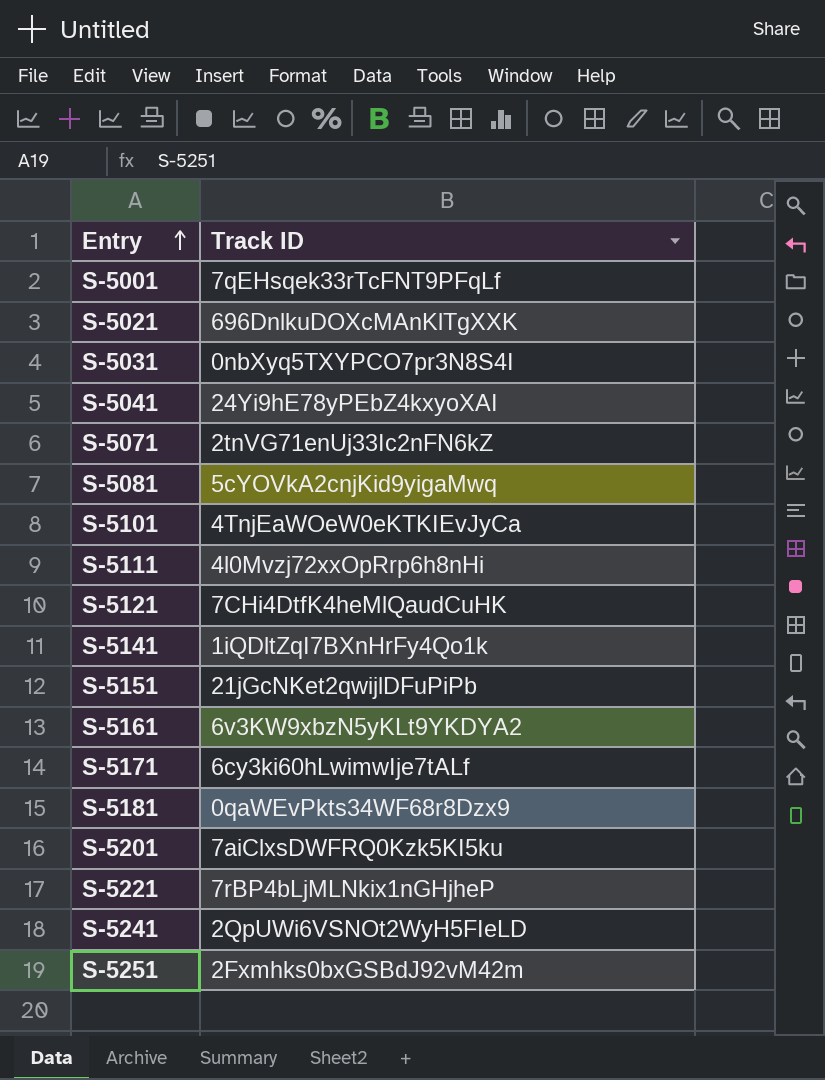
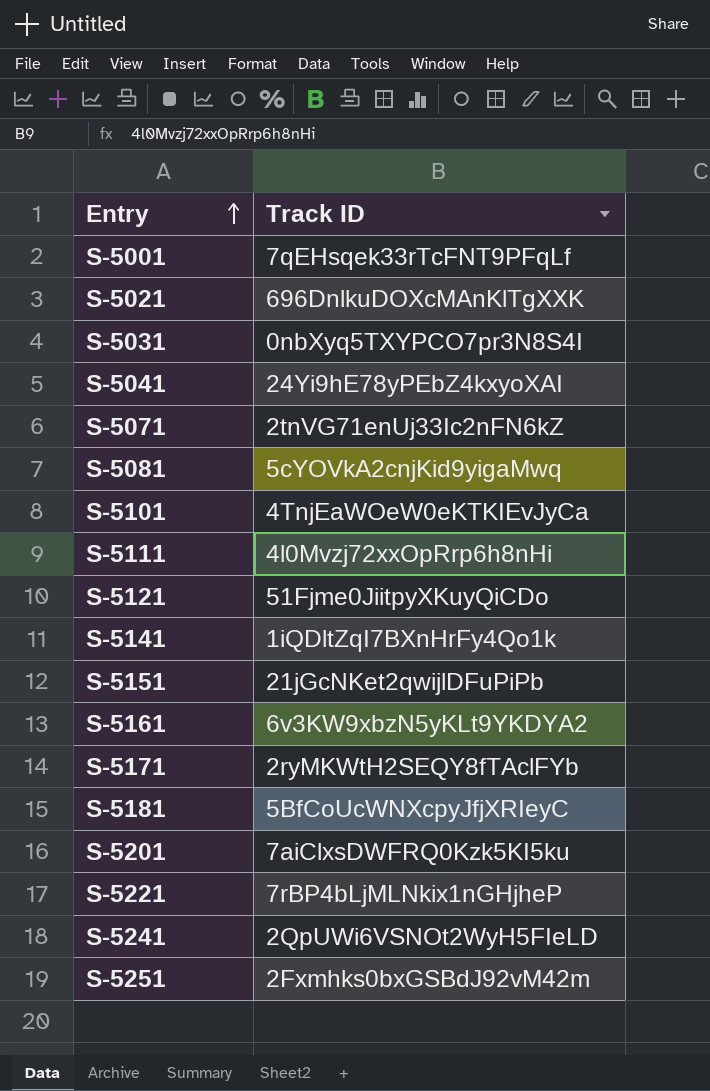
S-5121 | Track ID: 7CHi4DtfK4heMlQaudCuHK -> 51Fjme0JiitpyXKuyQiCDo
S-5171 | Track ID: 6cy3ki60hLwimwIje7tALf -> 2ryMKWtH2SEQY8fTAclFYb
S-5181 | Track ID: 0qaWEvPkts34WF68r8Dzx9 -> 5BfCoUcWNXcpyJfjXRIeyC

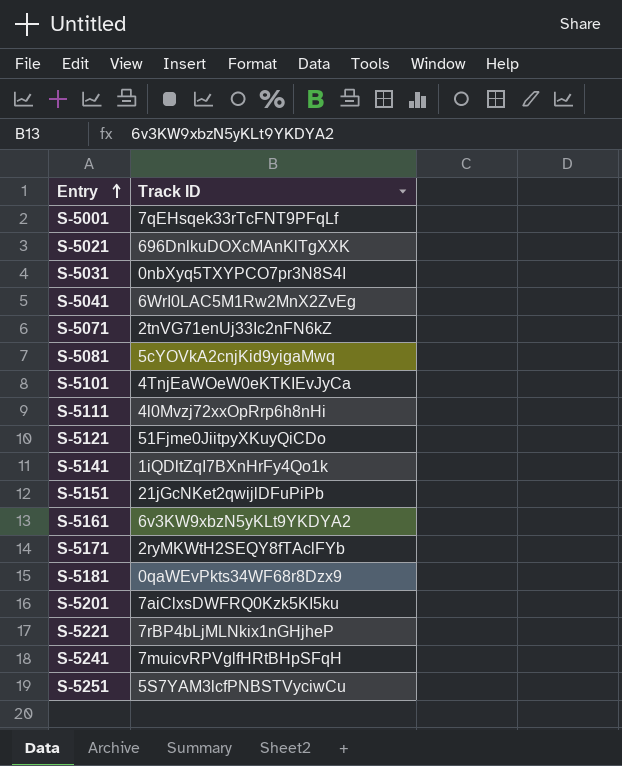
S-5041 | Track ID: 24Yi9hE78yPEbZ4kxyoXAI -> 6WrI0LAC5M1Rw2MnX2ZvEg
S-5181 | Track ID: 5BfCoUcWNXcpyJfjXRIeyC -> 0qaWEvPkts34WF68r8Dzx9
S-5241 | Track ID: 2QpUWi6VSNOt2WyH5FIeLD -> 7muicvRPVglfHRtBHpSFqH
S-5251 | Track ID: 2Fxmhks0bxGSBdJ92vM42m -> 5S7YAM3lcfPNBSTVyciwCu

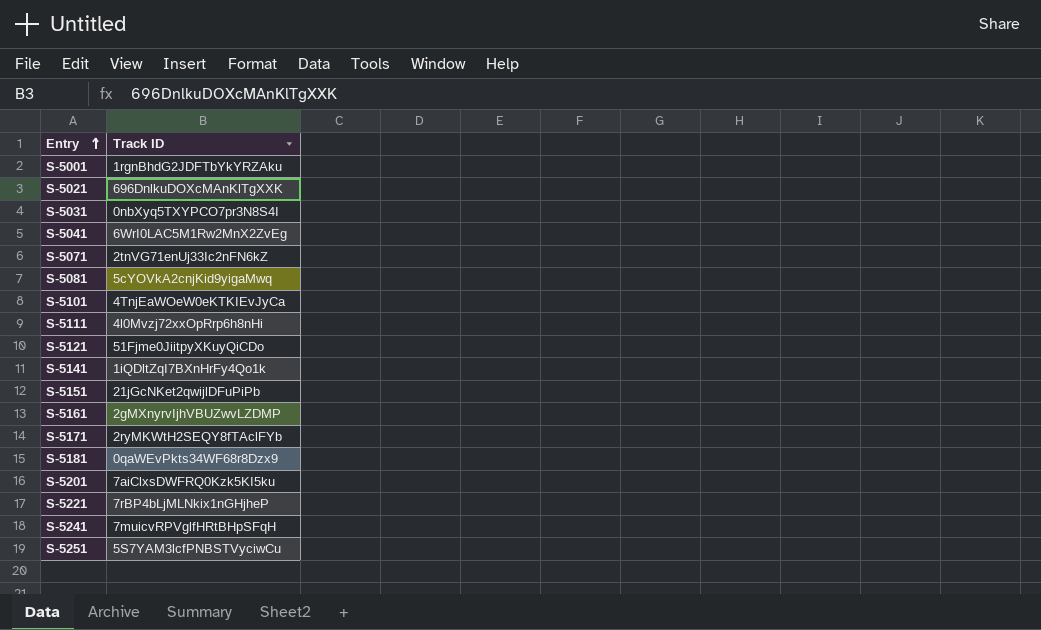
S-5001 | Track ID: 7qEHsqek33rTcFNT9PFqLf -> 1rgnBhdG2JDFTbYkYRZAku
S-5161 | Track ID: 6v3KW9xbzN5yKLt9YKDYA2 -> 2gMXnyrvIjhVBUZwvLZDMP

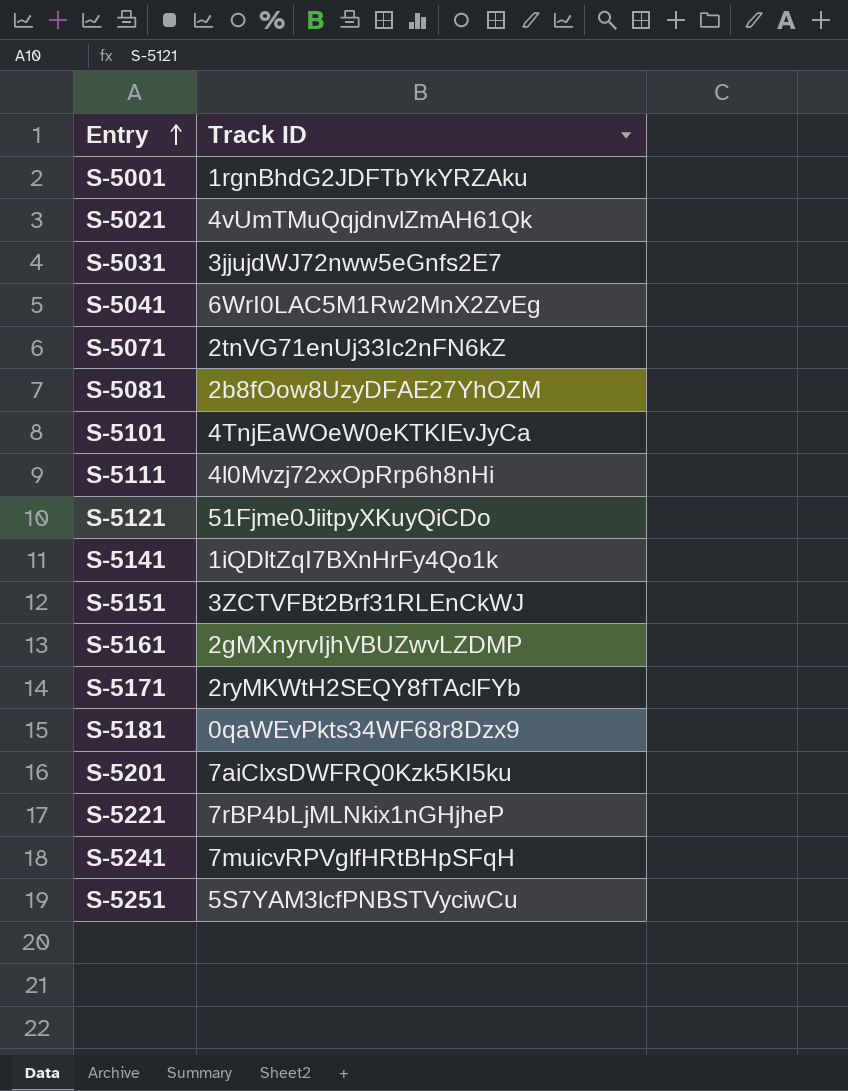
S-5021 | Track ID: 696DnlkuDOXcMAnKlTgXXK -> 4vUmTMuQqjdnvlZmAH61Qk
S-5031 | Track ID: 0nbXyq5TXYPCO7pr3N8S4I -> 3jjujdWJ72nww5eGnfs2E7
S-5081 | Track ID: 5cYOVkA2cnjKid9yigaMwq -> 2b8fOow8UzyDFAE27YhOZM
S-5151 | Track ID: 21jGcNKet2qwijlDFuPiPb -> 3ZCTVFBt2Brf31RLEnCkWJ

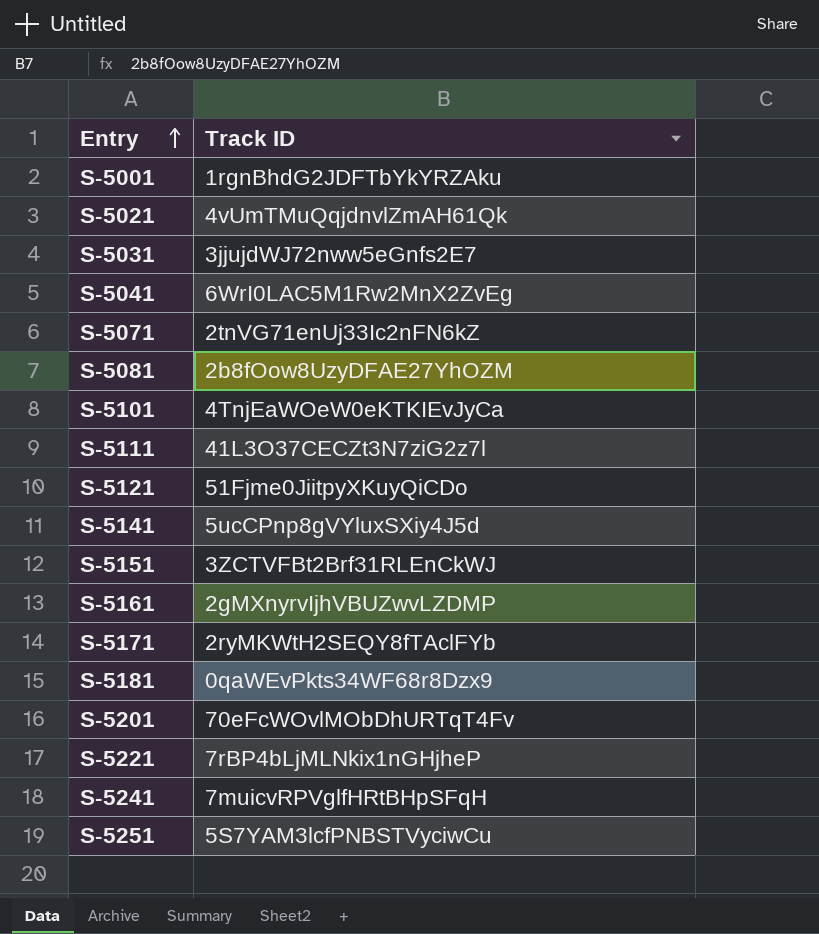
S-5111 | Track ID: 4l0Mvzj72xxOpRrp6h8nHi -> 41L3O37CECZt3N7ziG2z7l
S-5141 | Track ID: 1iQDltZqI7BXnHrFy4Qo1k -> 5ucCPnp8gVYluxSXiy4J5d
S-5201 | Track ID: 7aiClxsDWFRQ0Kzk5KI5ku -> 70eFcWOvlMObDhURTqT4Fv

